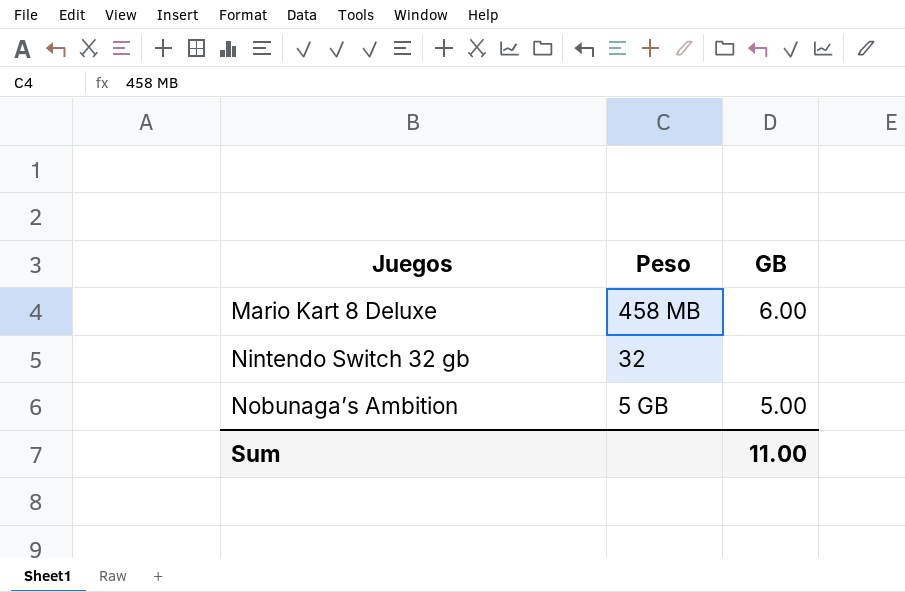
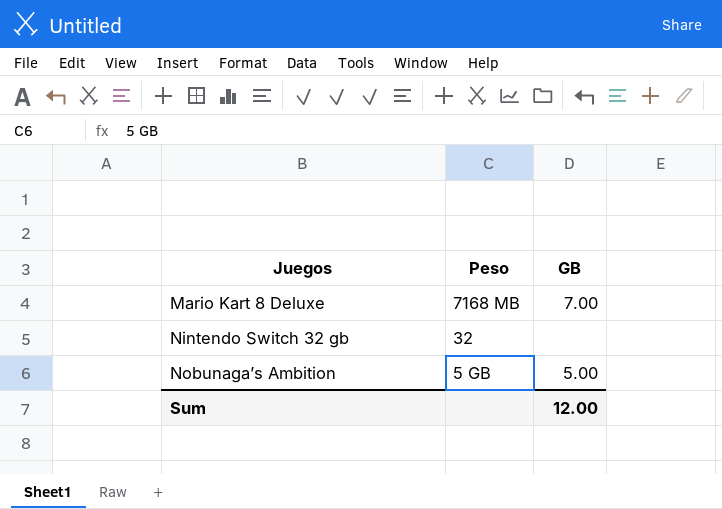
Mario Kart 8 Deluxe | Peso: 458 MB -> 7168 MB
Mario Kart 8 Deluxe | GB: 6.00 -> 7.00
Sum | GB: 11.00 -> 12.00

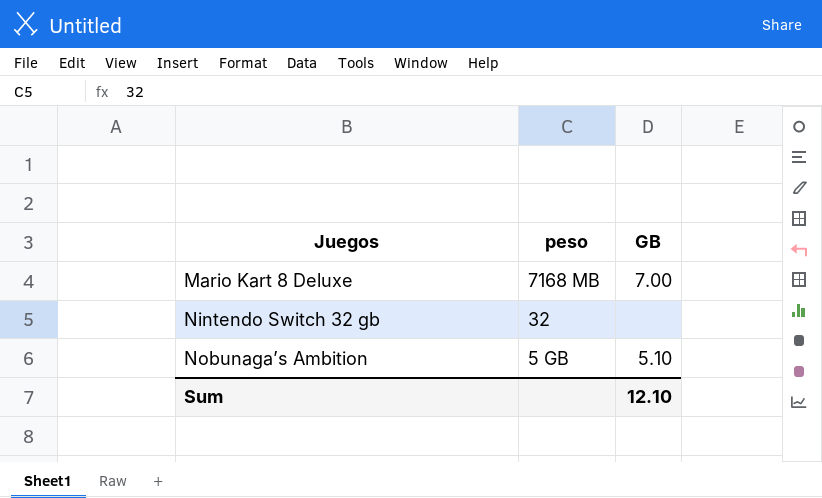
column name: Peso -> peso
Nobunaga’s Ambition | GB: 5.00 -> 5.10
Sum | GB: 12.00 -> 12.10

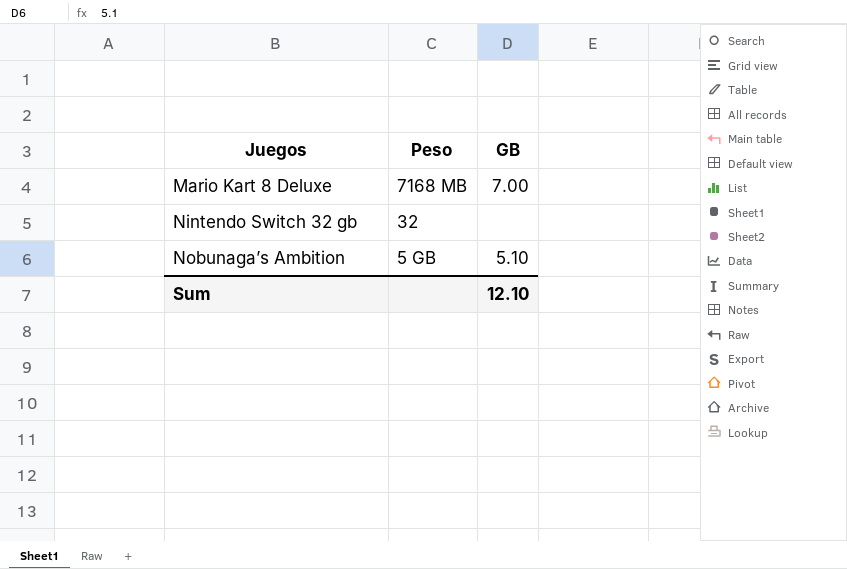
column name: peso -> Peso

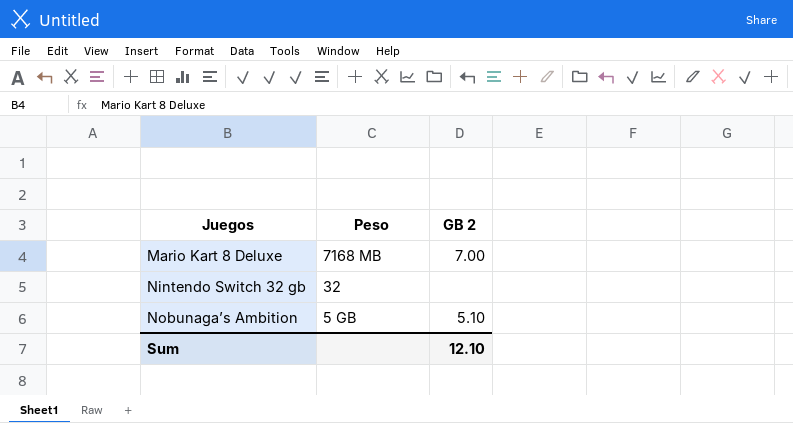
column name: GB -> GB 2

